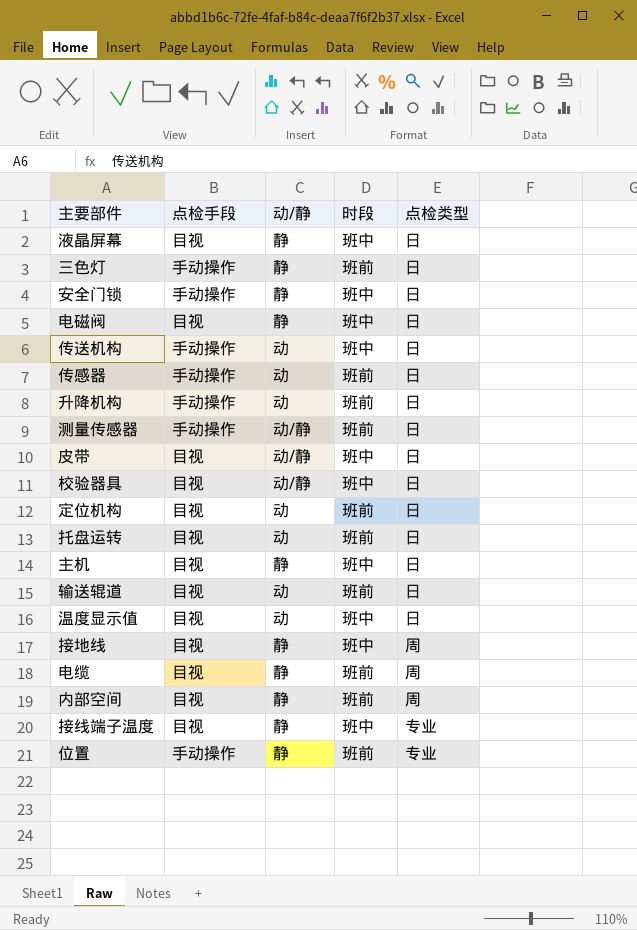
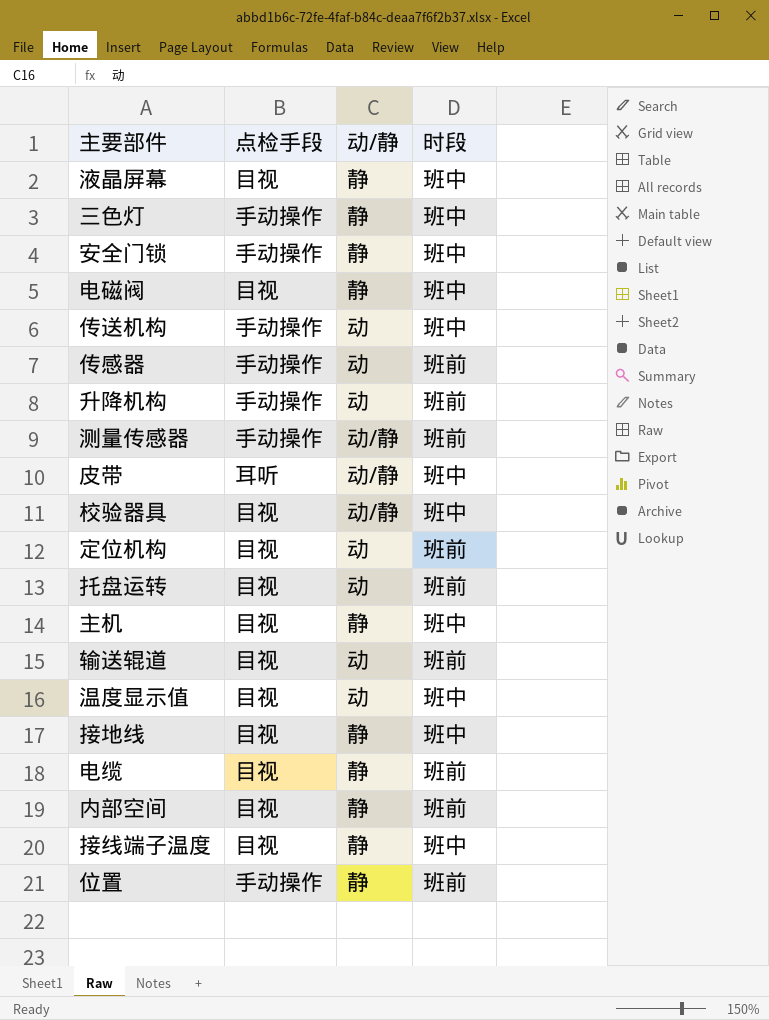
column 点检类型 | position: 5 -> none
三色灯 | 时段: 班前 -> 班中
皮带 | 点检手段: 目视 -> 耳听

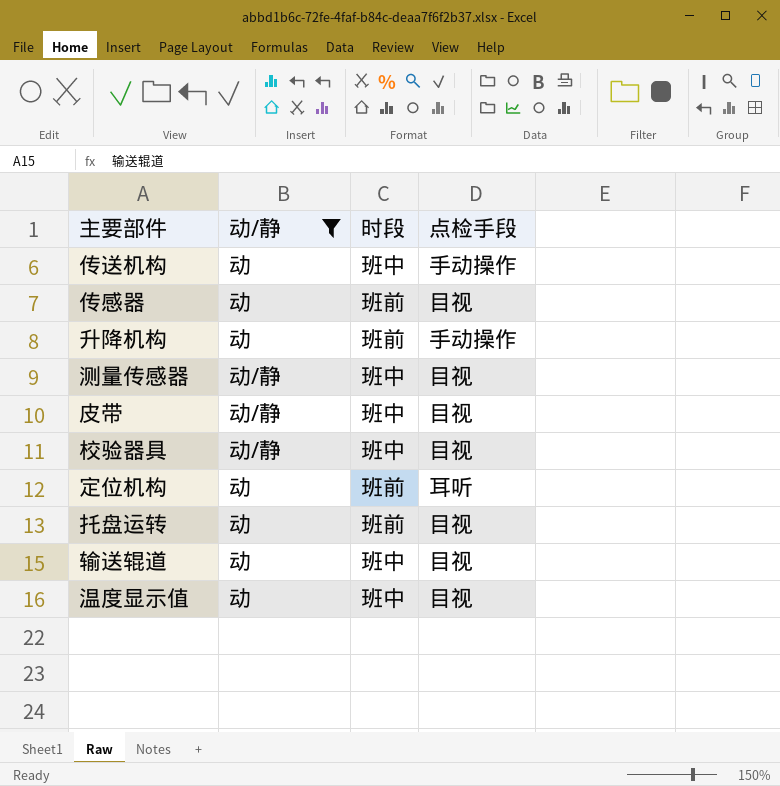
filter: none -> 动/静 != 静
column 点检手段 | position: 2 -> 4
传感器 | 点检手段: 手动操作 -> 目视
测量传感器 | 时段: 班前 -> 班中
测量传感器 | 点检手段: 手动操作 -> 目视
皮带 | 点检手段: 耳听 -> 目视
定位机构 | 点检手段: 目视 -> 耳听
输送辊道 | 时段: 班前 -> 班中

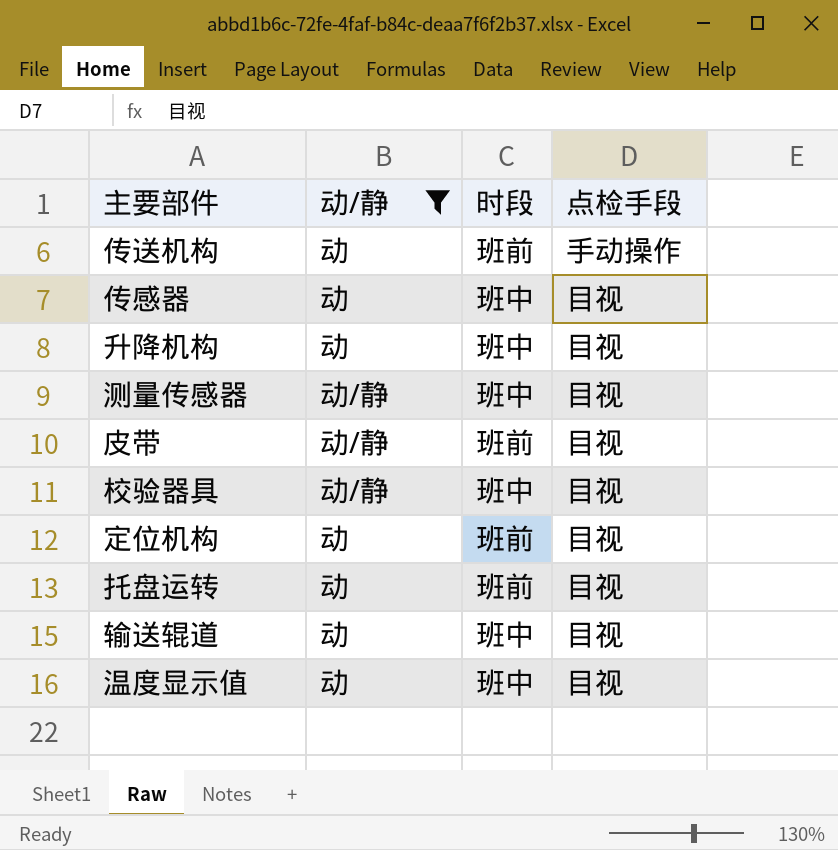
传送机构 | 时段: 班中 -> 班前
传感器 | 时段: 班前 -> 班中
升降机构 | 时段: 班前 -> 班中
升降机构 | 点检手段: 手动操作 -> 目视
皮带 | 时段: 班中 -> 班前
定位机构 | 点检手段: 耳听 -> 目视

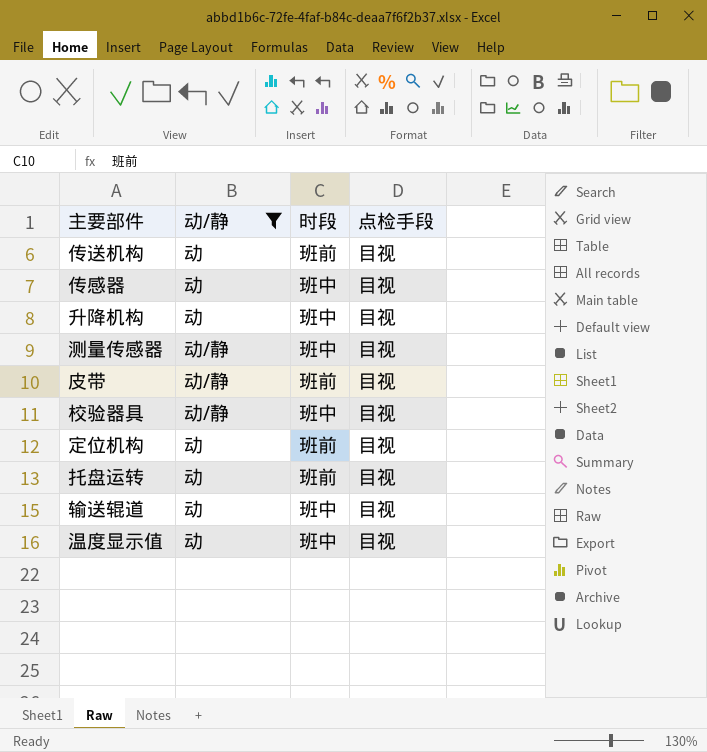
传送机构 | 点检手段: 手动操作 -> 目视

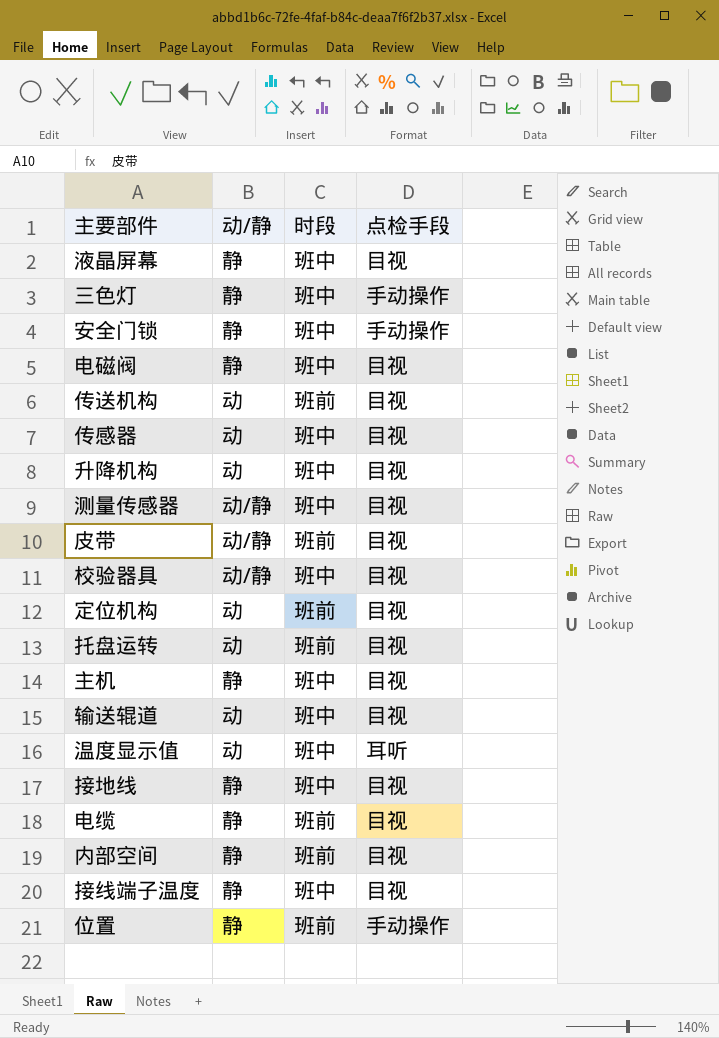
filter: 动/静 != 静 -> none
温度显示值 | 点检手段: 目视 -> 耳听

